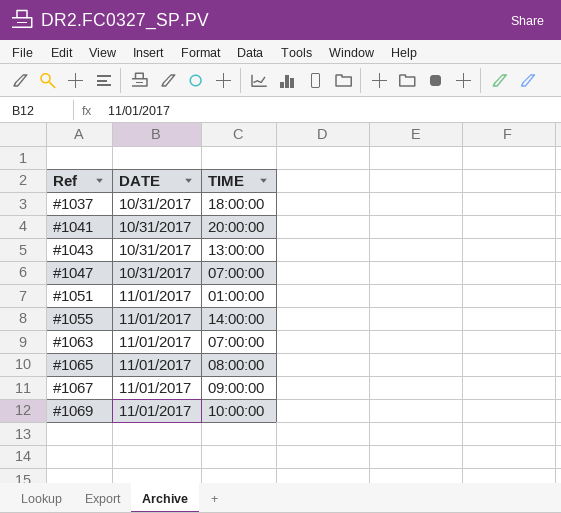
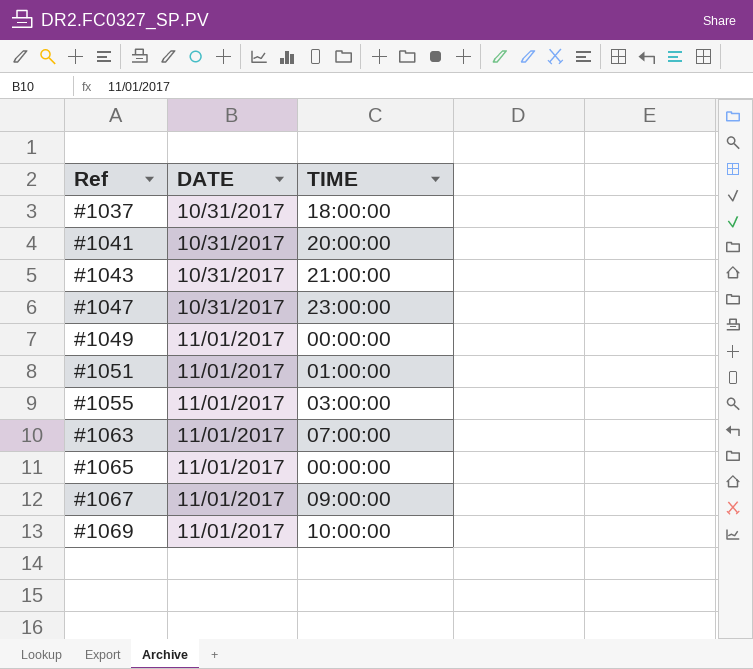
#1043 | TIME: 13:00:00 -> 21:00:00
#1047 | TIME: 07:00:00 -> 23:00:00
row #1049: none -> 11/01/2017 | 00:00:00
#1055 | TIME: 14:00:00 -> 03:00:00
#1065 | TIME: 08:00:00 -> 00:00:00

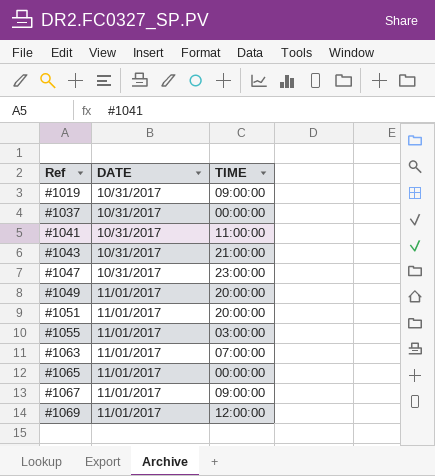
row #1019: none -> 10/31/2017 | 09:00:00
#1037 | TIME: 18:00:00 -> 00:00:00
#1041 | TIME: 20:00:00 -> 11:00:00
#1049 | TIME: 00:00:00 -> 20:00:00
#1051 | TIME: 01:00:00 -> 20:00:00
#1069 | TIME: 10:00:00 -> 12:00:00

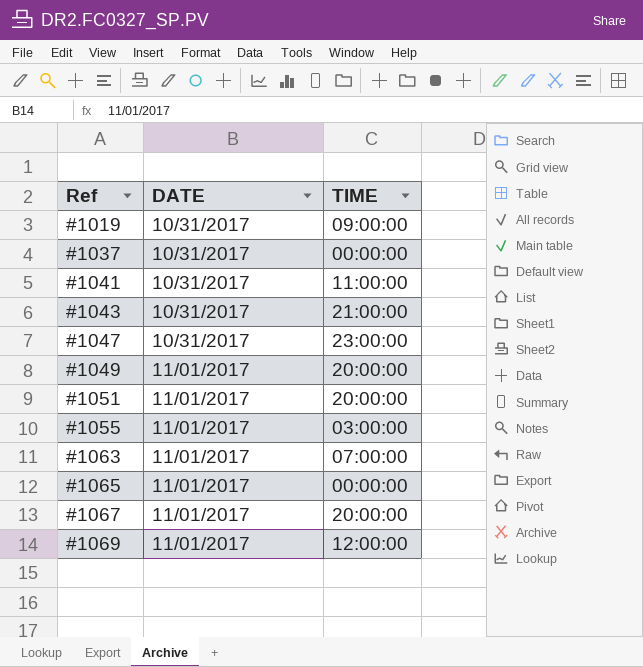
#1067 | TIME: 09:00:00 -> 20:00:00

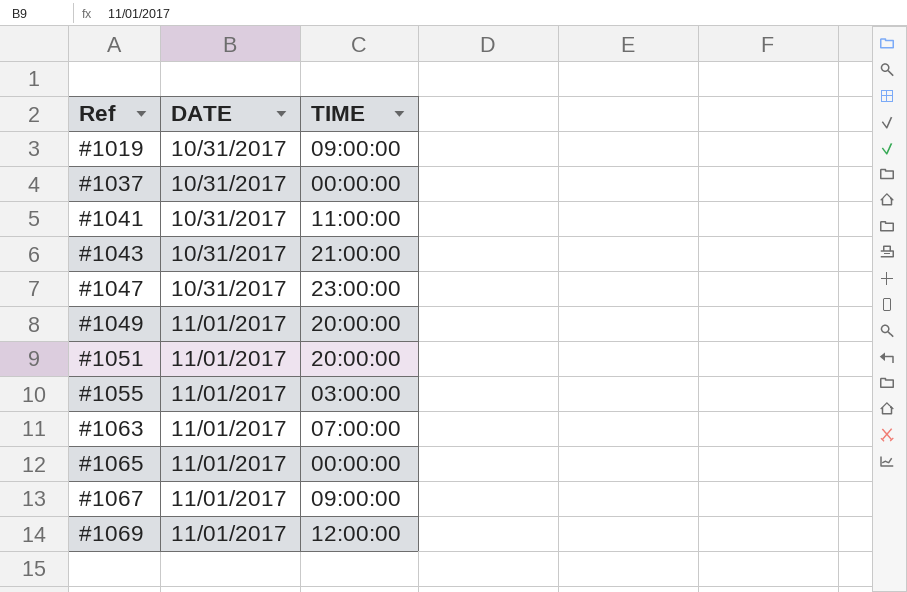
#1067 | TIME: 20:00:00 -> 09:00:00

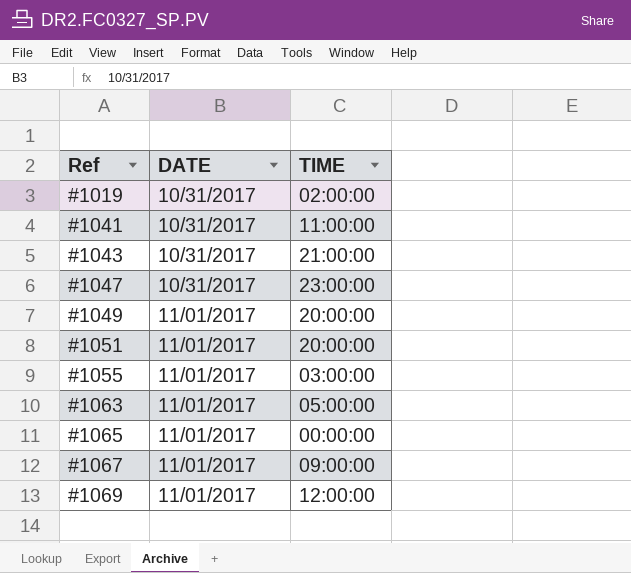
row #1037: 10/31/2017 | 00:00:00 -> none
#1019 | TIME: 09:00:00 -> 02:00:00
#1063 | TIME: 07:00:00 -> 05:00:00

